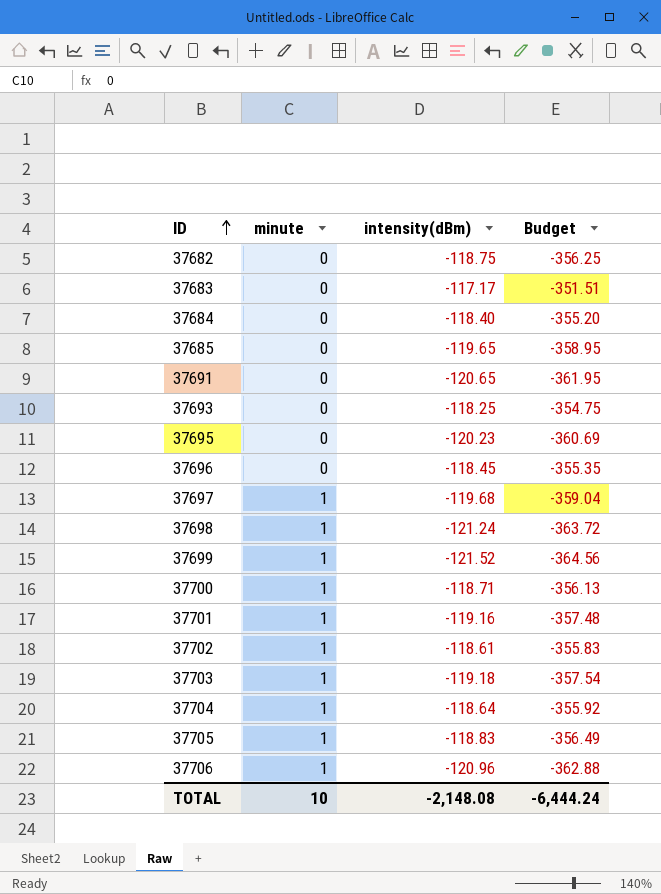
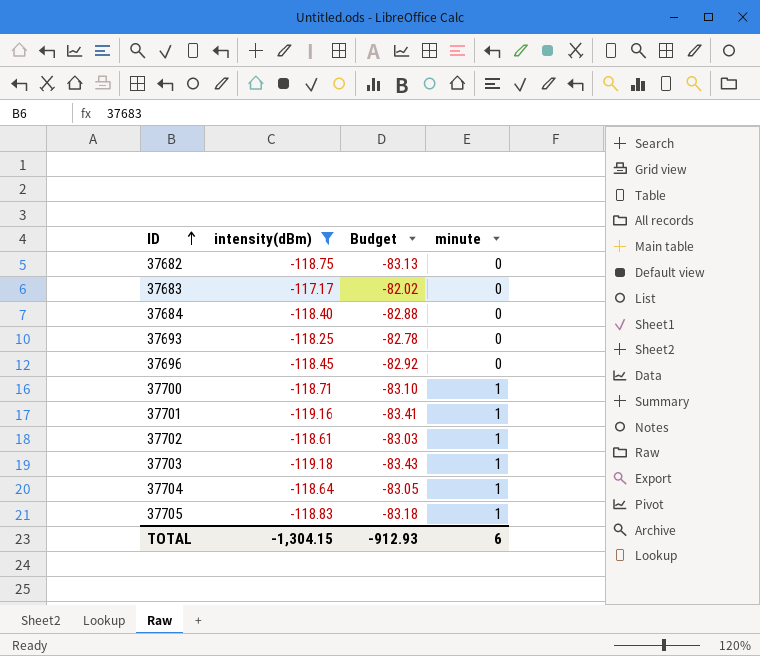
filter: none -> intensity(dBm) >= -119.18
column Budget | formula: [intensity(dBm)] * 3 -> [intensity(dBm)] * 0.7
column minute | position: 2 -> 4
TOTAL | intensity(dBm): -2,148.08 -> -1,304.15
TOTAL | Budget: -6,444.24 -> -912.93
TOTAL | minute: 10 -> 6

